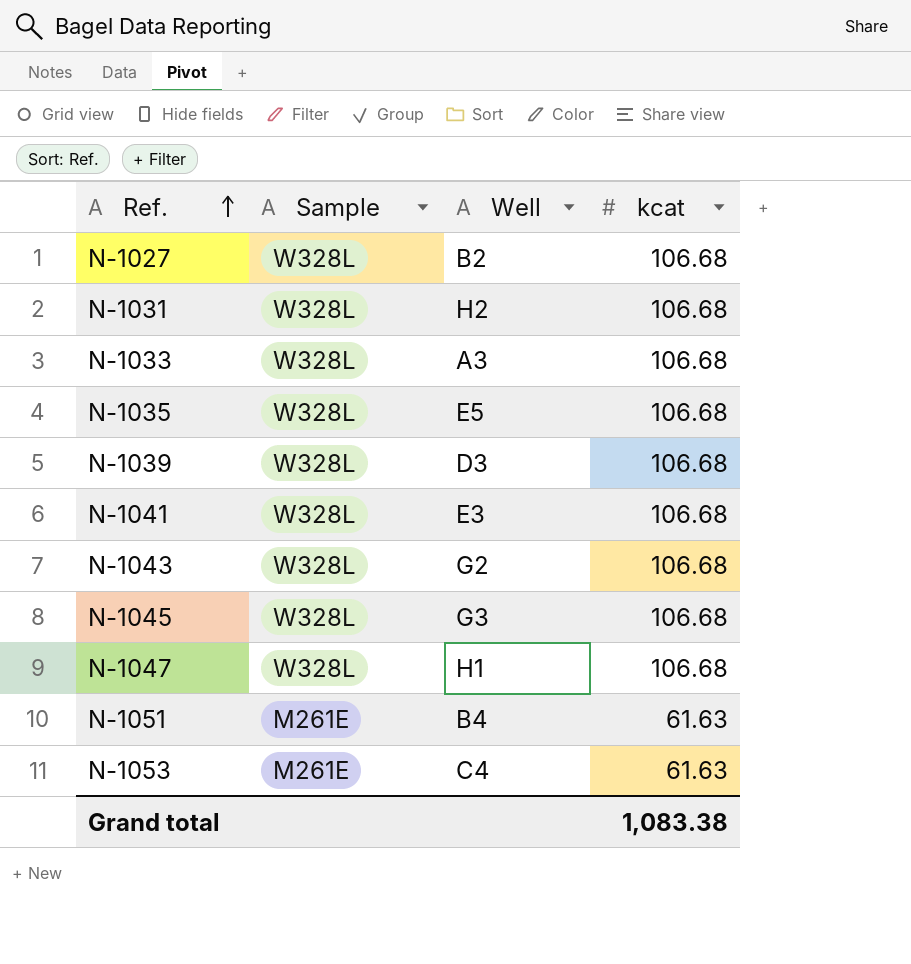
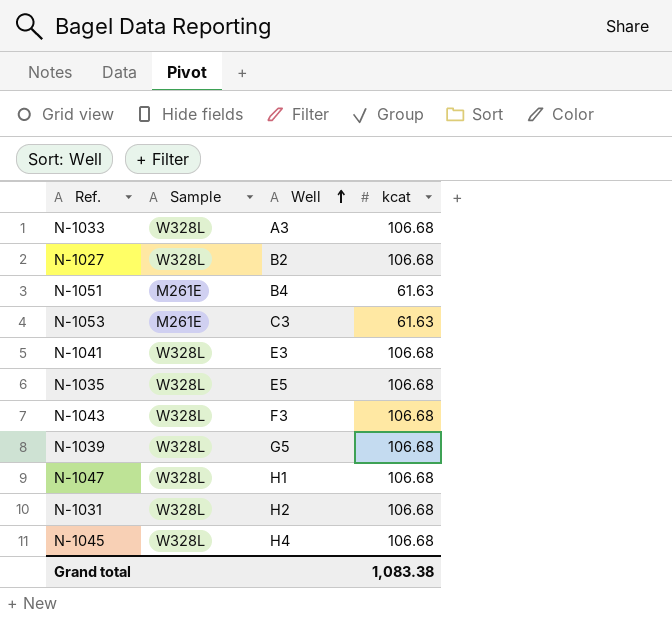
row order: Ref. ascending -> Well ascending
N-1053 | Well: C4 -> C3
N-1043 | Well: G2 -> F3
N-1039 | Well: D3 -> G5
N-1045 | Well: G3 -> H4

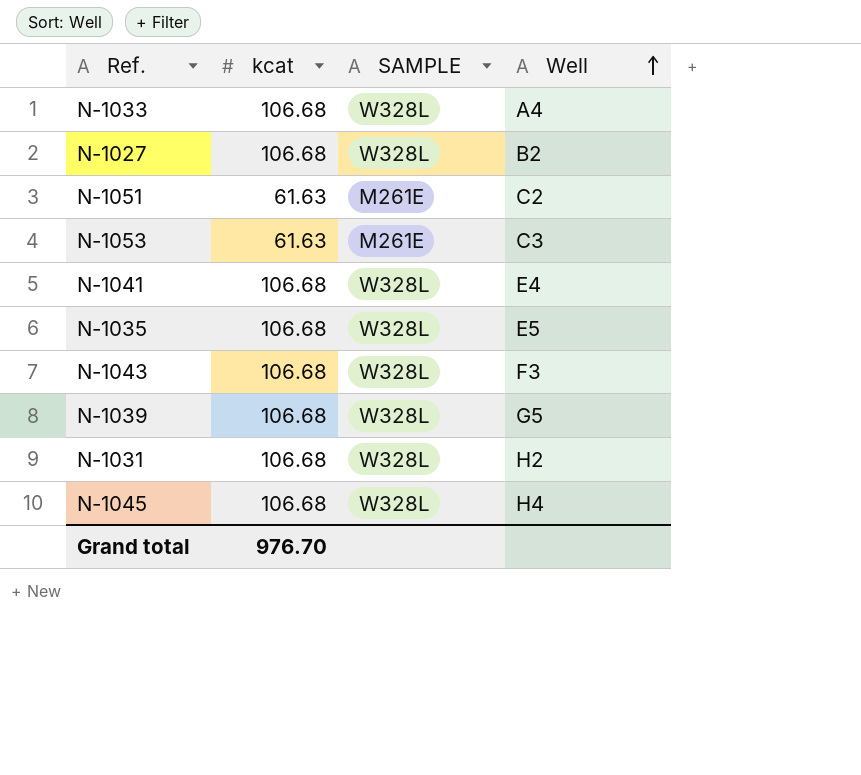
column kcat | position: 4 -> 2
column name: Sample -> SAMPLE
row N-1047: W328L | H1 | 106.68 -> none
N-1033 | Well: A3 -> A4
N-1051 | Well: B4 -> C2
N-1041 | Well: E3 -> E4
Grand total | kcat: 1,083.38 -> 976.70

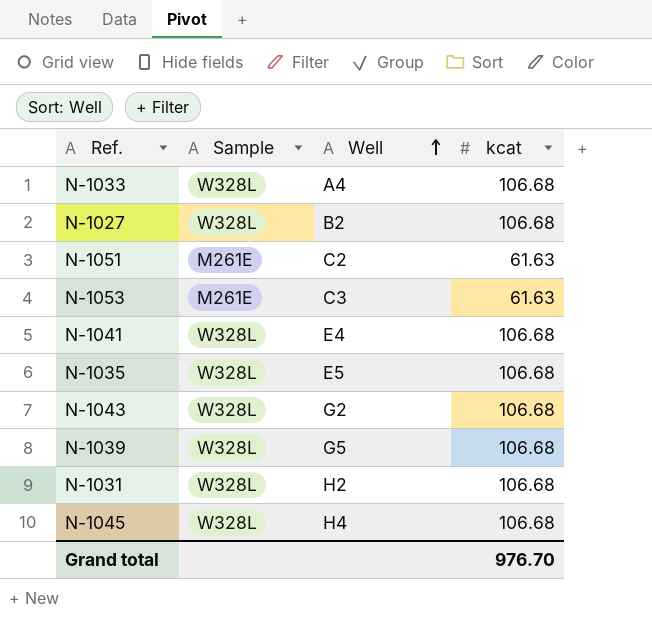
column name: SAMPLE -> Sample
column kcat | position: 2 -> 4
N-1043 | Well: F3 -> G2

